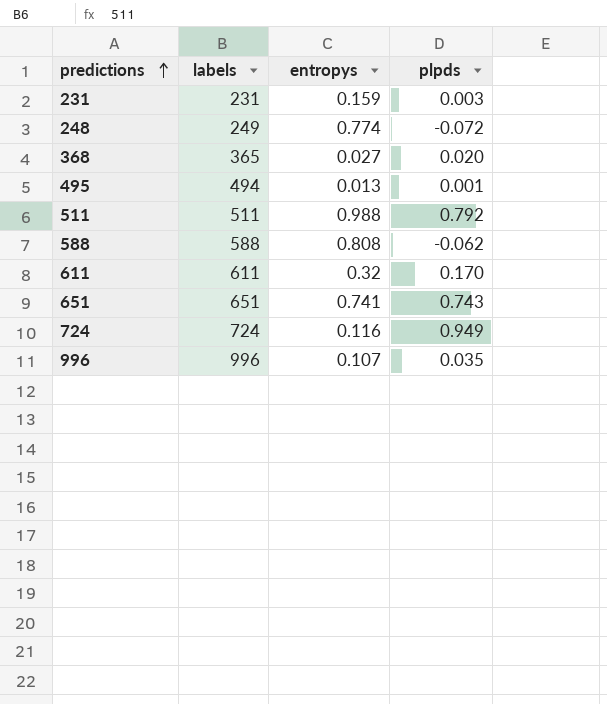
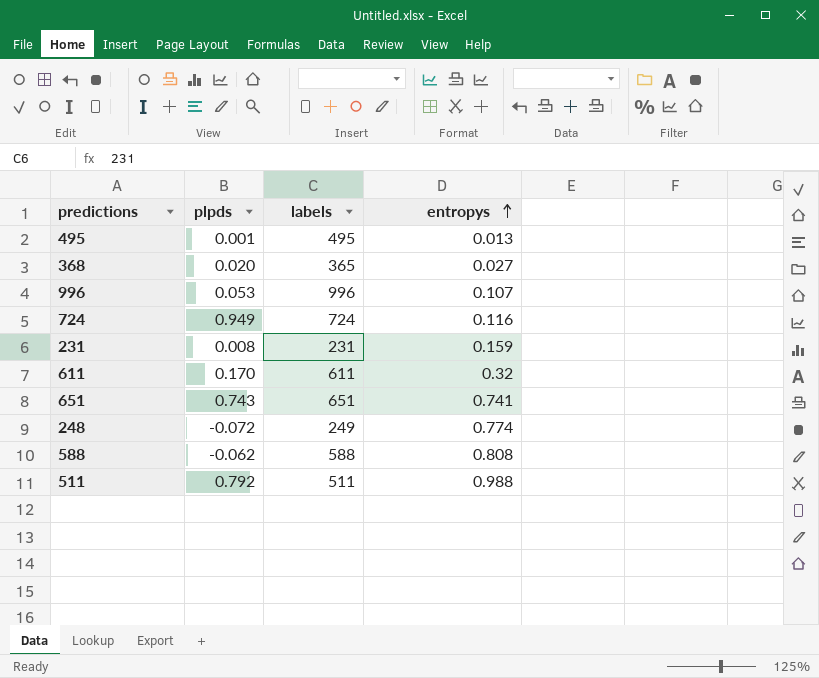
row order: predictions ascending -> entropys ascending
column plpds | position: 4 -> 2
495 | labels: 494 -> 495
996 | plpds: 0.035 -> 0.053
231 | plpds: 0.003 -> 0.008

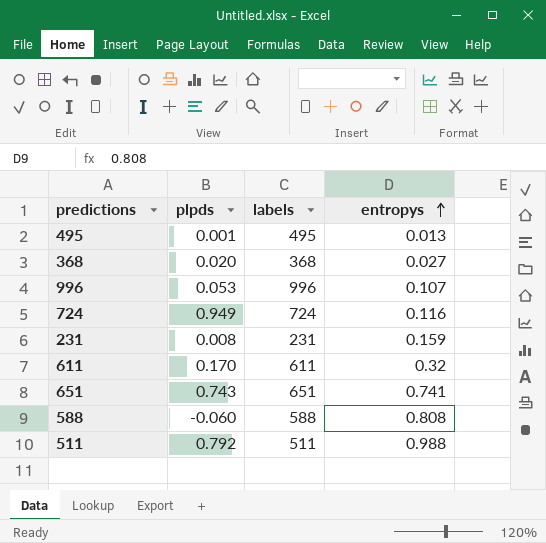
row 248: -0.072 | 249 | 0.774 -> none
368 | labels: 365 -> 368
588 | plpds: -0.062 -> -0.060

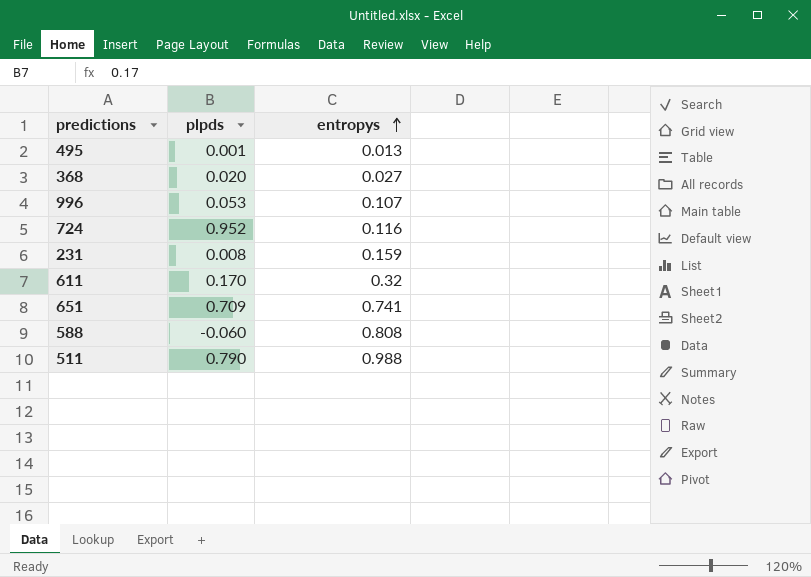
column labels | position: 3 -> none
724 | plpds: 0.949 -> 0.952
651 | plpds: 0.743 -> 0.709
511 | plpds: 0.792 -> 0.790

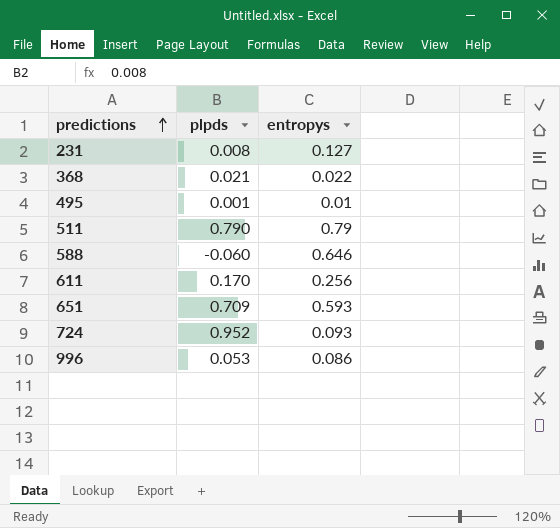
row order: entropys ascending -> predictions ascending
231 | entropys: 0.159 -> 0.127
368 | plpds: 0.020 -> 0.021
368 | entropys: 0.027 -> 0.022
495 | entropys: 0.013 -> 0.01
511 | entropys: 0.988 -> 0.79
588 | entropys: 0.808 -> 0.646
611 | entropys: 0.32 -> 0.256
651 | entropys: 0.741 -> 0.593
724 | entropys: 0.116 -> 0.093
996 | entropys: 0.107 -> 0.086

